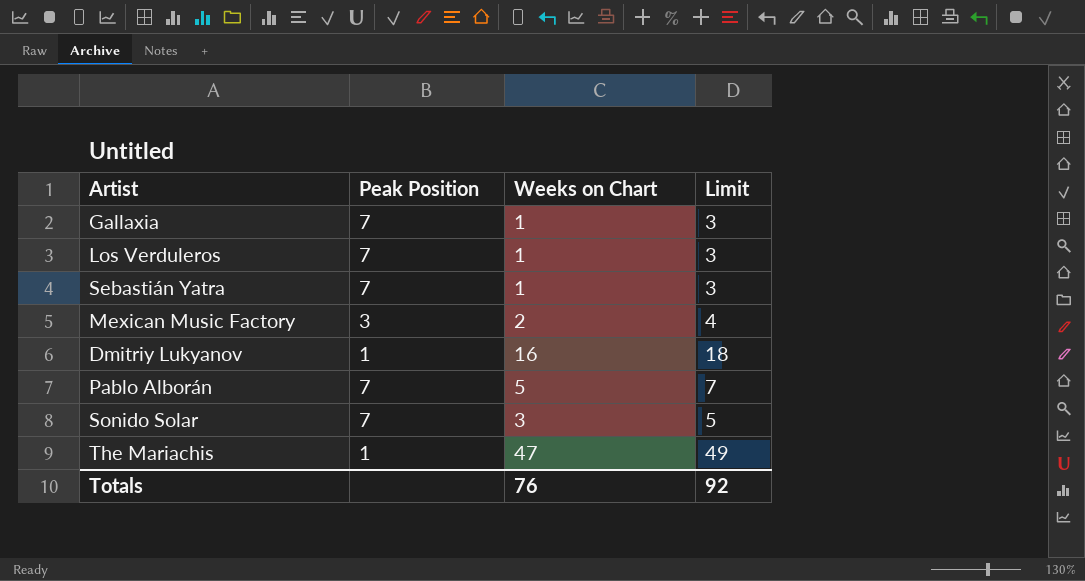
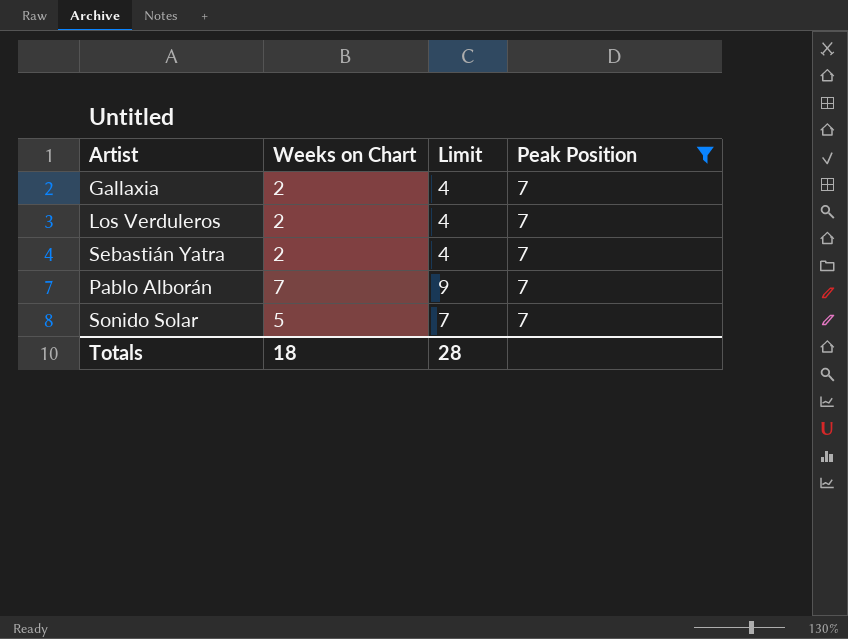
filter: none -> Peak Position = 7
column Peak Position | position: 2 -> 4
Gallaxia | Weeks on Chart: 1 -> 2
Gallaxia | Limit: 3 -> 4
Los Verduleros | Weeks on Chart: 1 -> 2
Los Verduleros | Limit: 3 -> 4
Sebastián Yatra | Weeks on Chart: 1 -> 2
Sebastián Yatra | Limit: 3 -> 4
Pablo Alborán | Weeks on Chart: 5 -> 7
Pablo Alborán | Limit: 7 -> 9
Sonido Solar | Weeks on Chart: 3 -> 5
Sonido Solar | Limit: 5 -> 7
Totals | Weeks on Chart: 76 -> 18
Totals | Limit: 92 -> 28

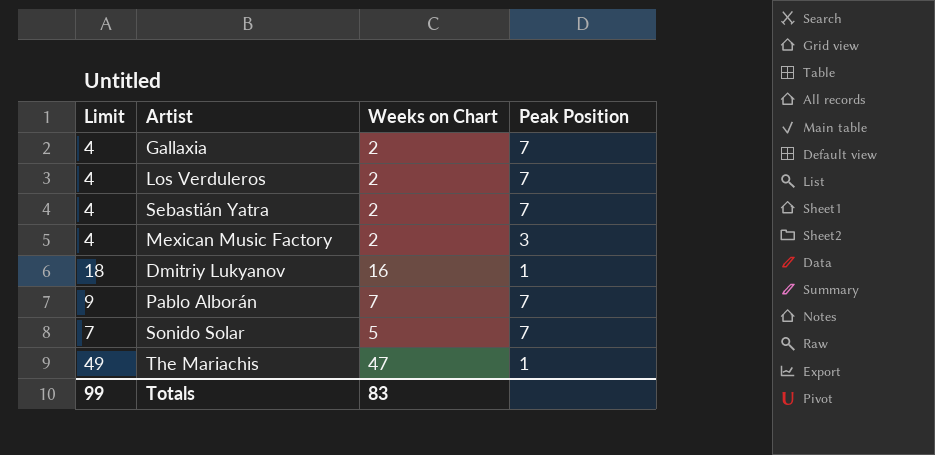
filter: Peak Position = 7 -> none
column Limit | position: 3 -> 1
Totals | Limit: 28 -> 99
Totals | Weeks on Chart: 18 -> 83

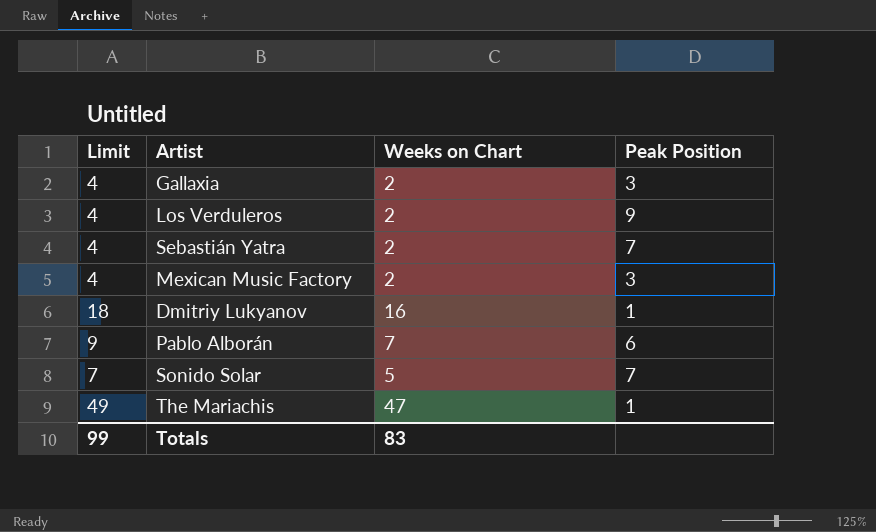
Gallaxia | Peak Position: 7 -> 3
Los Verduleros | Peak Position: 7 -> 9
Pablo Alborán | Peak Position: 7 -> 6

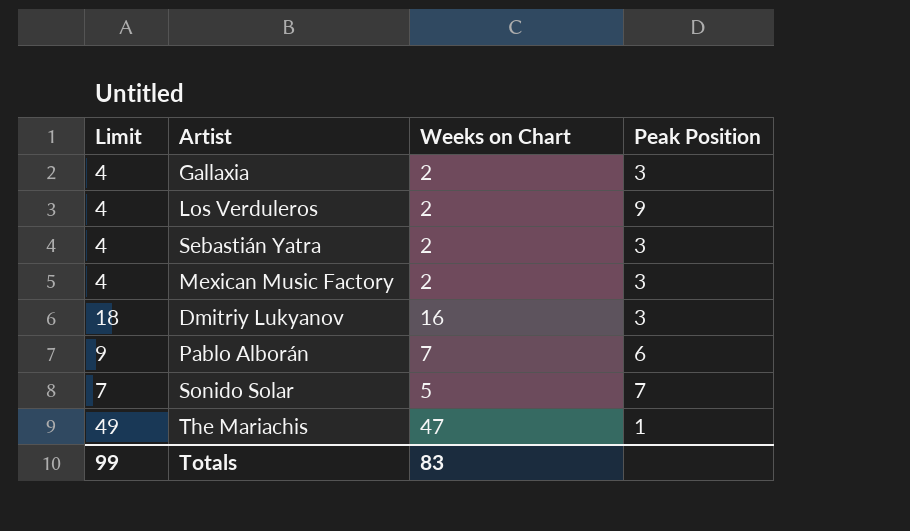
Sebastián Yatra | Peak Position: 7 -> 3
Dmitriy Lukyanov | Peak Position: 1 -> 3

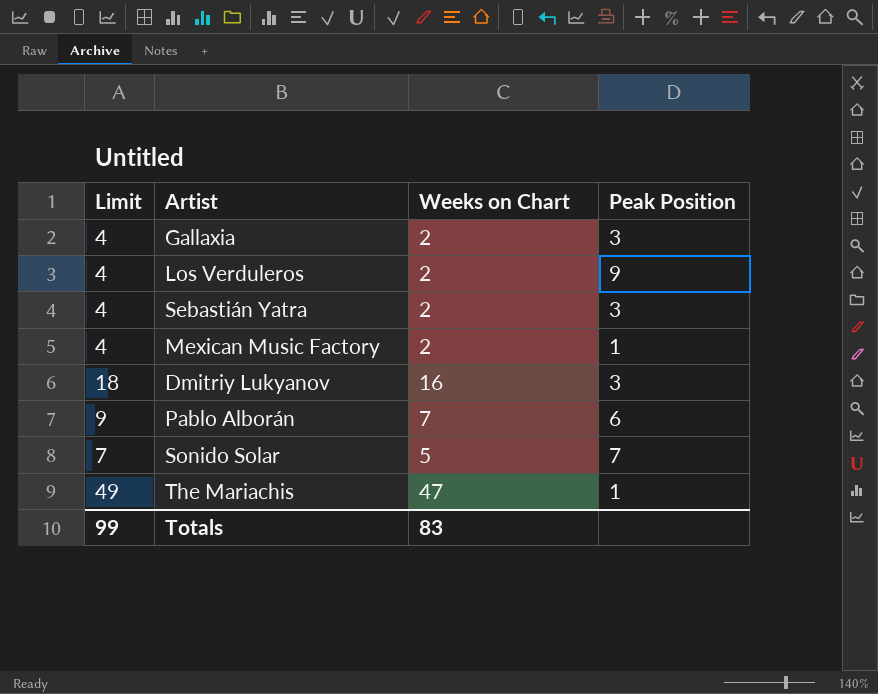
Mexican Music Factory | Peak Position: 3 -> 1

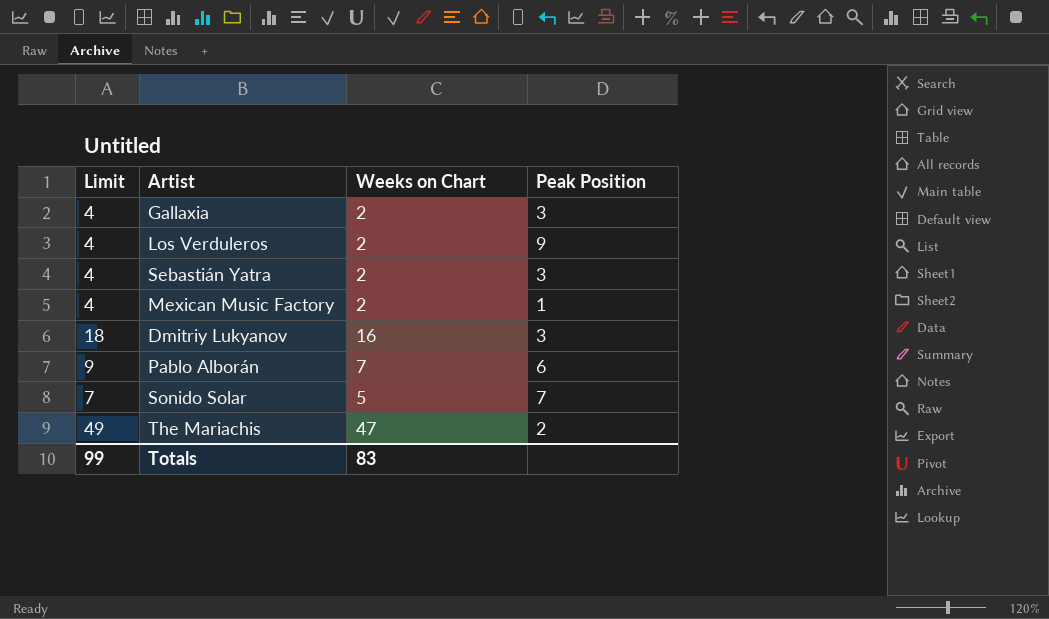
The Mariachis | Peak Position: 1 -> 2

